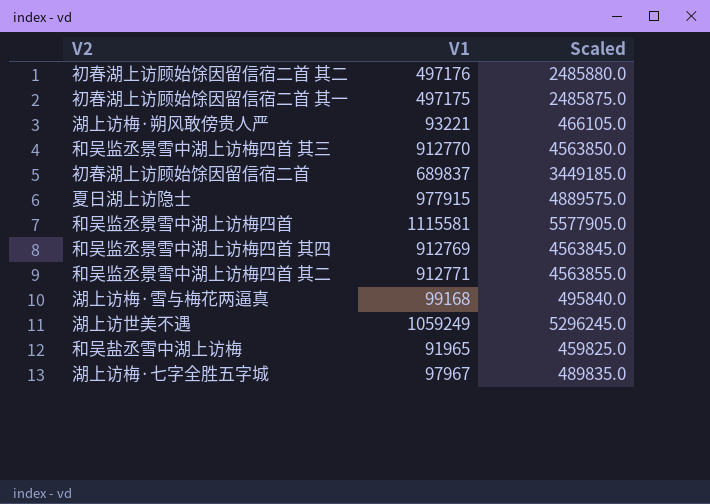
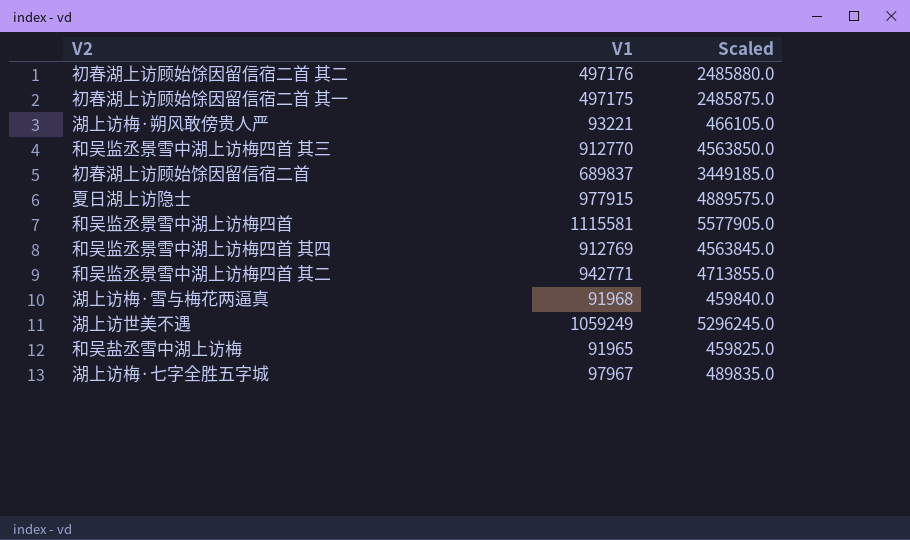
和吴监丞景雪中湖上访梅四首 其二 | V1: 912771 -> 942771
和吴监丞景雪中湖上访梅四首 其二 | Scaled: 4563855.0 -> 4713855.0
湖上访梅·雪与梅花两逼真 | V1: 99168 -> 91968
湖上访梅·雪与梅花两逼真 | Scaled: 495840.0 -> 459840.0

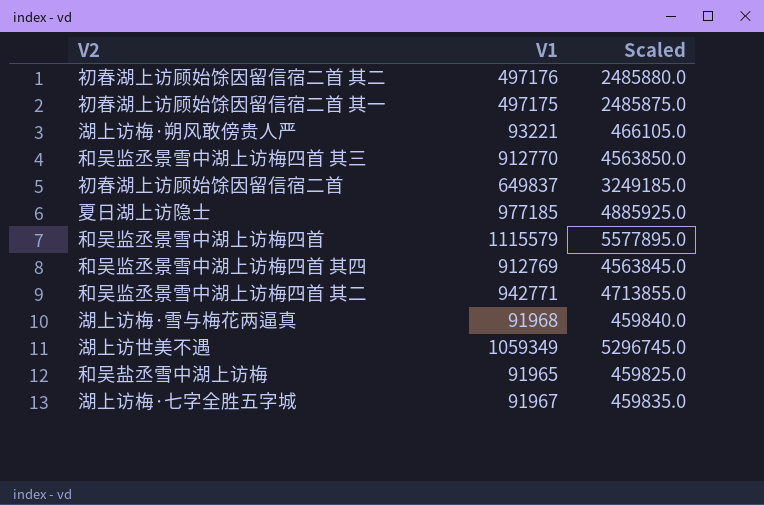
初春湖上访顾始馀因留信宿二首 | V1: 689837 -> 649837
初春湖上访顾始馀因留信宿二首 | Scaled: 3449185.0 -> 3249185.0
夏日湖上访隐士 | V1: 977915 -> 977185
夏日湖上访隐士 | Scaled: 4889575.0 -> 4885925.0
和吴监丞景雪中湖上访梅四首 | V1: 1115581 -> 1115579
和吴监丞景雪中湖上访梅四首 | Scaled: 5577905.0 -> 5577895.0
湖上访世美不遇 | V1: 1059249 -> 1059349
湖上访世美不遇 | Scaled: 5296245.0 -> 5296745.0
湖上访梅·七字全胜五字城 | V1: 97967 -> 91967
湖上访梅·七字全胜五字城 | Scaled: 489835.0 -> 459835.0

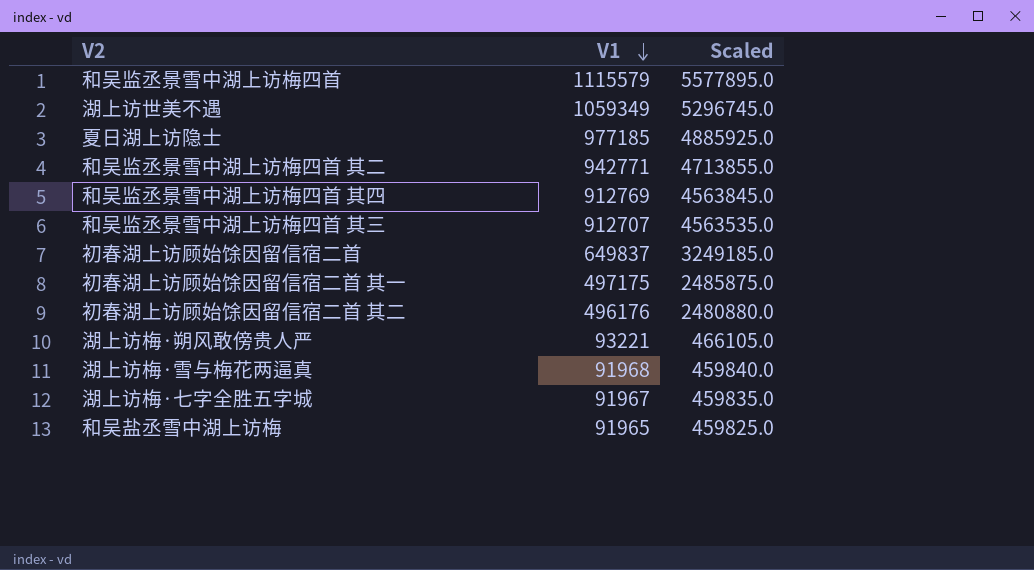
row order: none -> V1 descending
和吴监丞景雪中湖上访梅四首 其三 | V1: 912770 -> 912707
和吴监丞景雪中湖上访梅四首 其三 | Scaled: 4563850.0 -> 4563535.0
初春湖上访顾始馀因留信宿二首 其二 | V1: 497176 -> 496176
初春湖上访顾始馀因留信宿二首 其二 | Scaled: 2485880.0 -> 2480880.0

